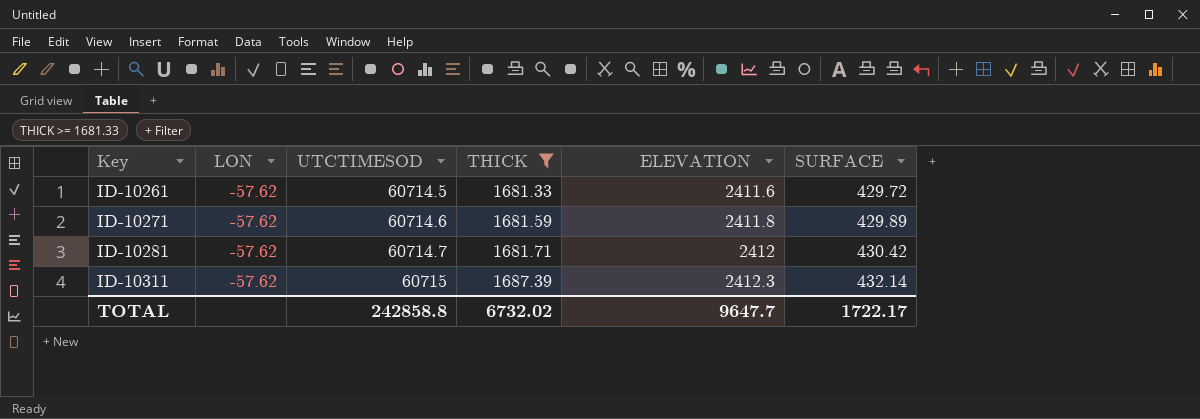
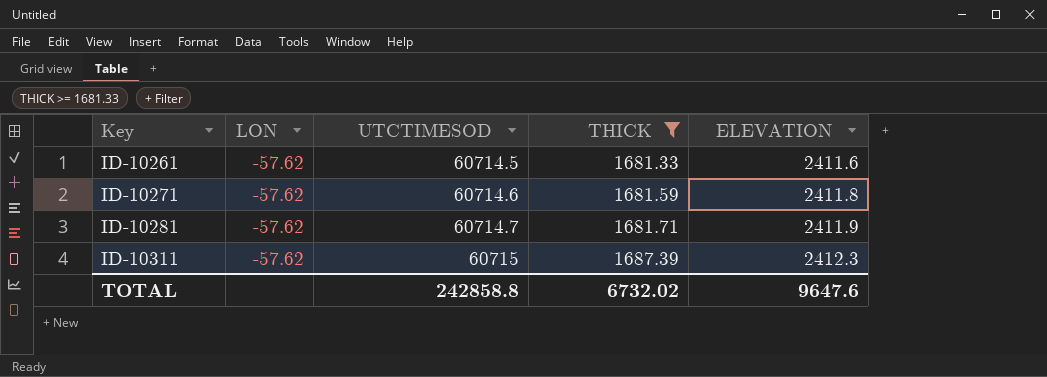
column SURFACE | position: 6 -> none
ID-10281 | ELEVATION: 2412 -> 2411.9
TOTAL | ELEVATION: 9647.7 -> 9647.6

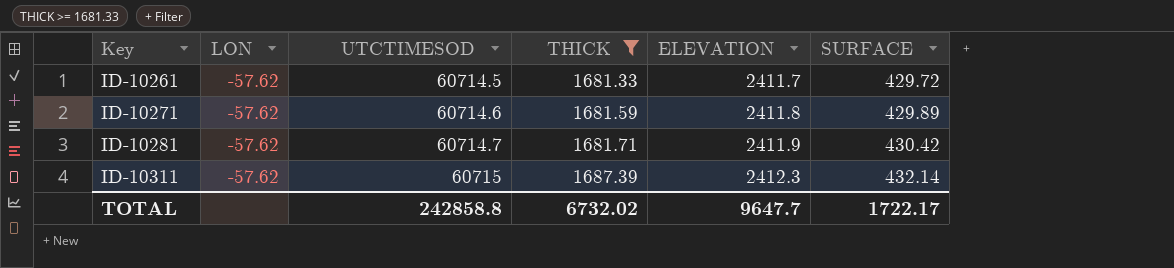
column SURFACE | position: none -> 6
ID-10261 | ELEVATION: 2411.6 -> 2411.7
TOTAL | ELEVATION: 9647.6 -> 9647.7

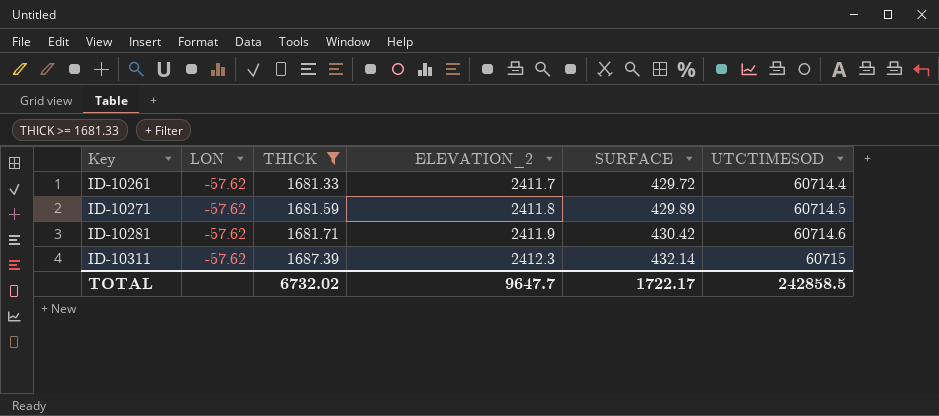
column name: ELEVATION -> ELEVATION_2
column UTCTIMESOD | position: 3 -> 6
ID-10261 | UTCTIMESOD: 60714.5 -> 60714.4
ID-10271 | UTCTIMESOD: 60714.6 -> 60714.5
ID-10281 | UTCTIMESOD: 60714.7 -> 60714.6
TOTAL | UTCTIMESOD: 242858.8 -> 242858.5

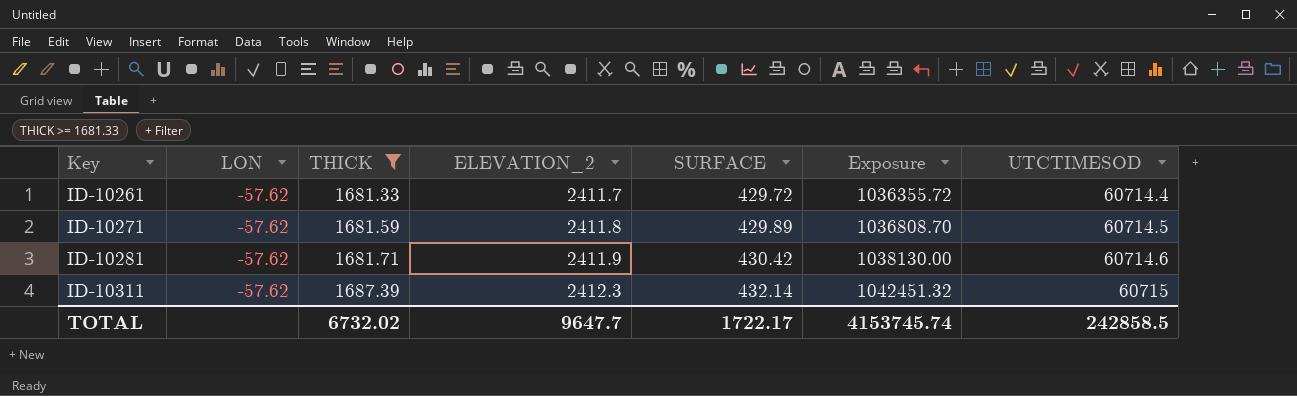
column Exposure | formula: none -> [ELEVATION_2] * [SURFACE]

